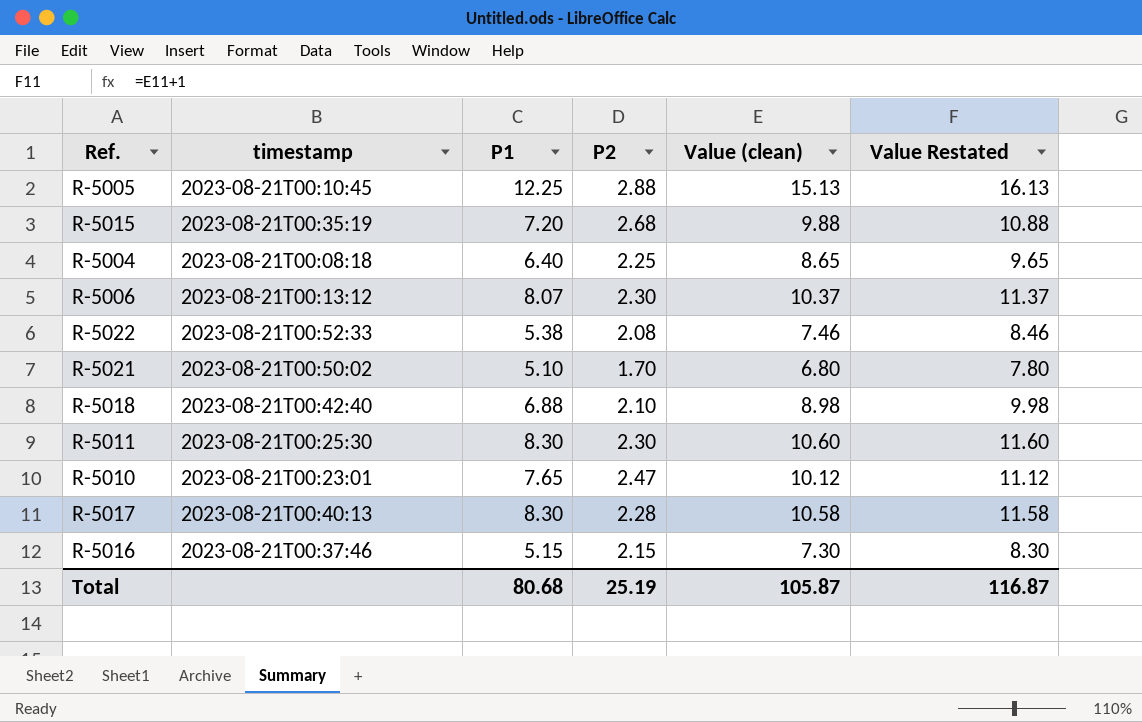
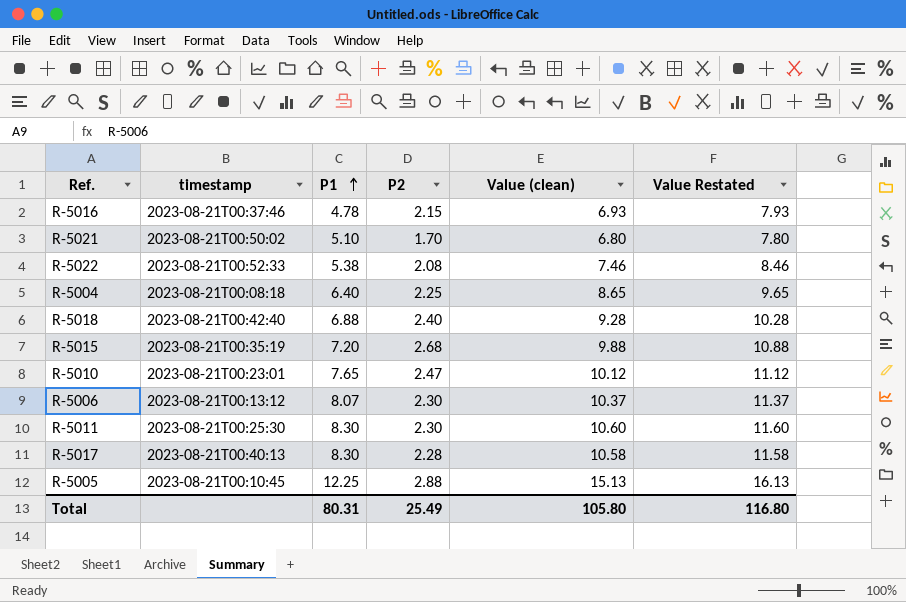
row order: none -> P1 ascending
R-5016 | P1: 5.15 -> 4.78
R-5016 | Value (clean): 7.30 -> 6.93
R-5016 | Value Restated: 8.30 -> 7.93
R-5018 | P2: 2.10 -> 2.40
R-5018 | Value (clean): 8.98 -> 9.28
R-5018 | Value Restated: 9.98 -> 10.28
Total | P1: 80.68 -> 80.31
Total | P2: 25.19 -> 25.49
Total | Value (clean): 105.87 -> 105.80
Total | Value Restated: 116.87 -> 116.80

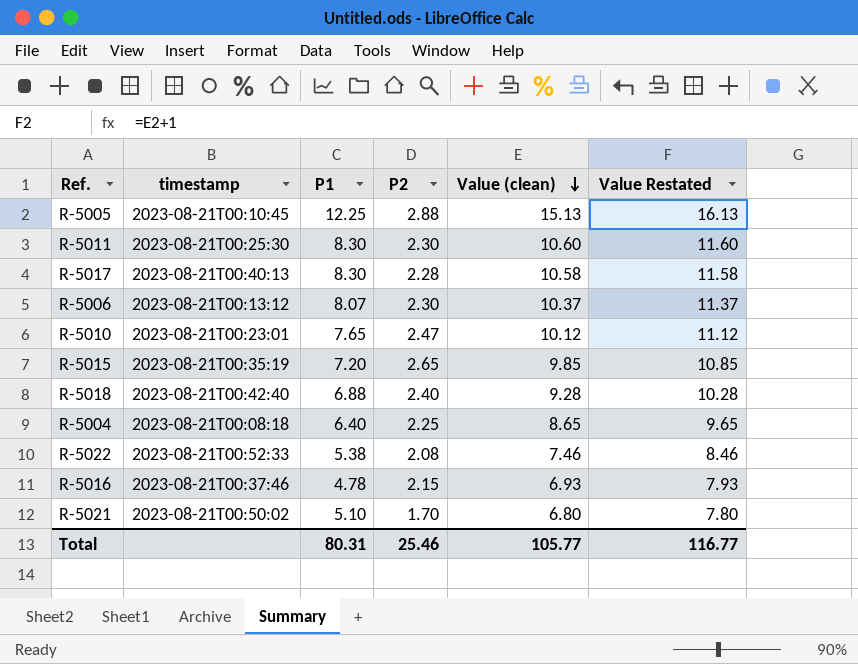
row order: P1 ascending -> Value (clean) descending
R-5015 | P2: 2.68 -> 2.65
R-5015 | Value (clean): 9.88 -> 9.85
R-5015 | Value Restated: 10.88 -> 10.85
Total | P2: 25.49 -> 25.46
Total | Value (clean): 105.80 -> 105.77
Total | Value Restated: 116.80 -> 116.77

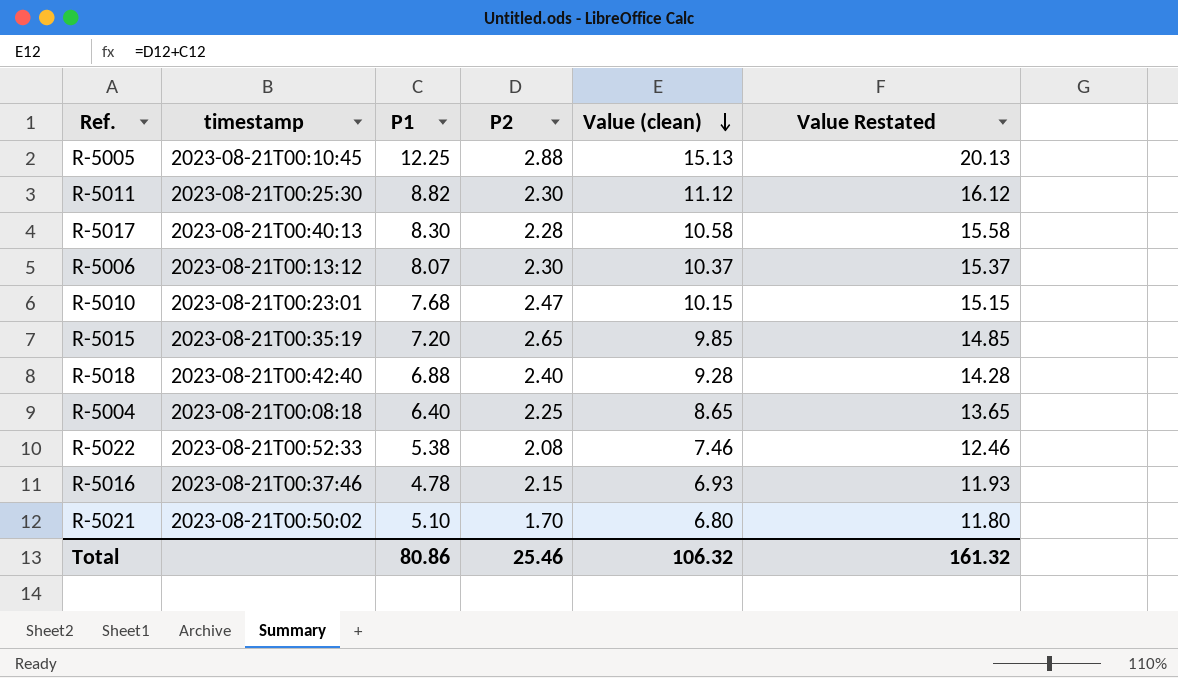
column Value Restated | formula: [Value (clean)] + 1 -> [Value (clean)] + 5
R-5011 | P1: 8.30 -> 8.82
R-5011 | Value (clean): 10.60 -> 11.12
R-5010 | P1: 7.65 -> 7.68
R-5010 | Value (clean): 10.12 -> 10.15
Total | P1: 80.31 -> 80.86
Total | Value (clean): 105.77 -> 106.32
Total | Value Restated: 116.77 -> 161.32

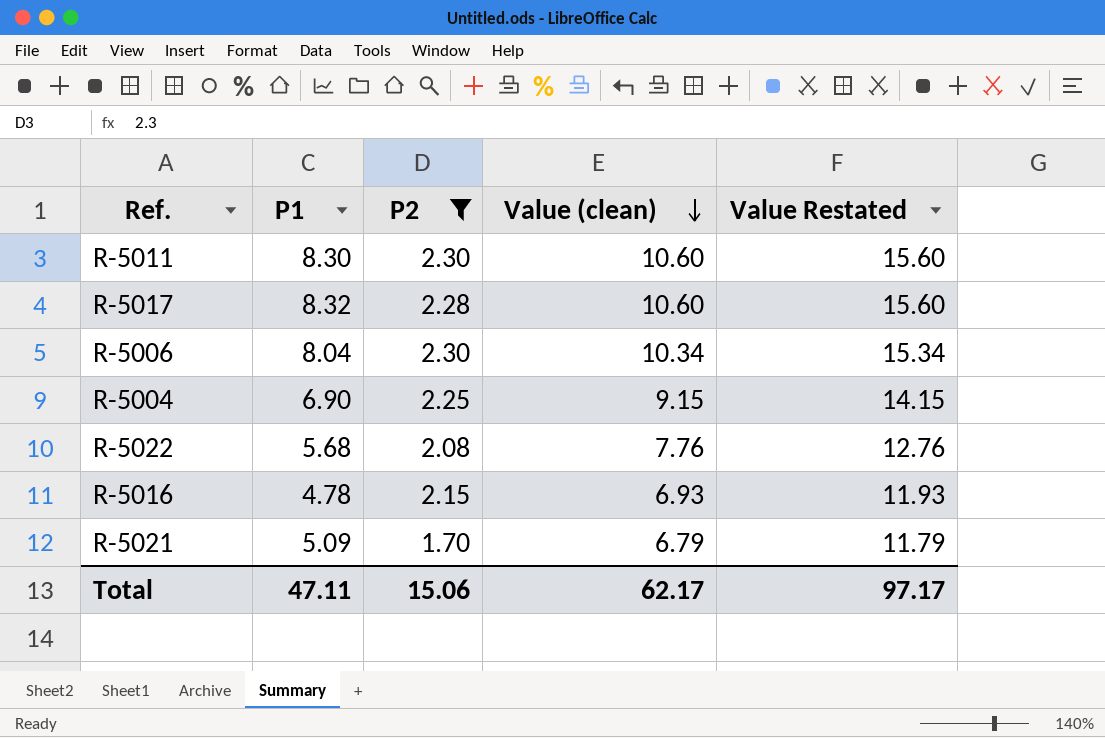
filter: none -> P2 <= 2.30
column timestamp | position: 2 -> none
R-5011 | P1: 8.82 -> 8.30
R-5011 | Value (clean): 11.12 -> 10.60
R-5011 | Value Restated: 16.12 -> 15.60
R-5017 | P1: 8.30 -> 8.32
R-5017 | Value (clean): 10.58 -> 10.60
R-5017 | Value Restated: 15.58 -> 15.60
R-5006 | P1: 8.07 -> 8.04
R-5006 | Value (clean): 10.37 -> 10.34
R-5006 | Value Restated: 15.37 -> 15.34
R-5004 | P1: 6.40 -> 6.90
R-5004 | Value (clean): 8.65 -> 9.15
R-5004 | Value Restated: 13.65 -> 14.15
R-5022 | P1: 5.38 -> 5.68
R-5022 | Value (clean): 7.46 -> 7.76
R-5022 | Value Restated: 12.46 -> 12.76
R-5021 | P1: 5.10 -> 5.09
R-5021 | Value (clean): 6.80 -> 6.79
R-5021 | Value Restated: 11.80 -> 11.79
Total | P1: 80.86 -> 47.11
Total | P2: 25.46 -> 15.06
Total | Value (clean): 106.32 -> 62.17
Total | Value Restated: 161.32 -> 97.17

